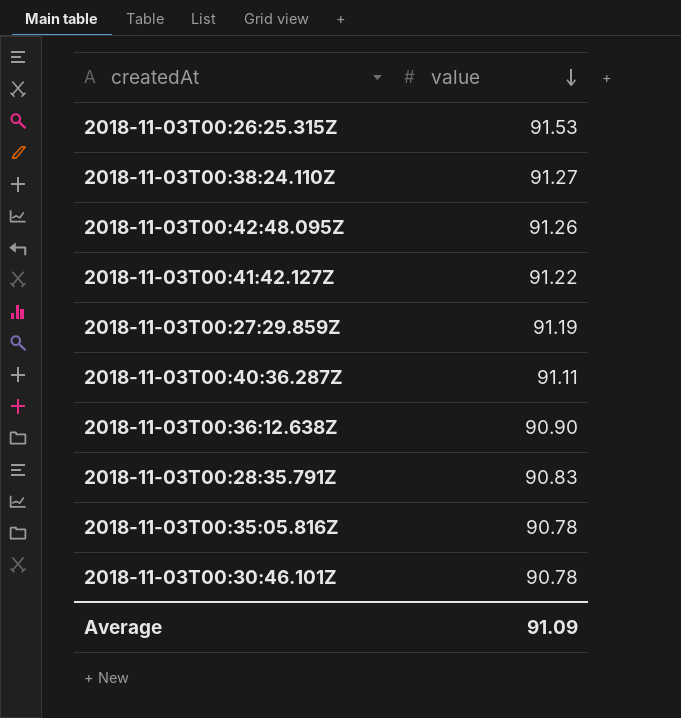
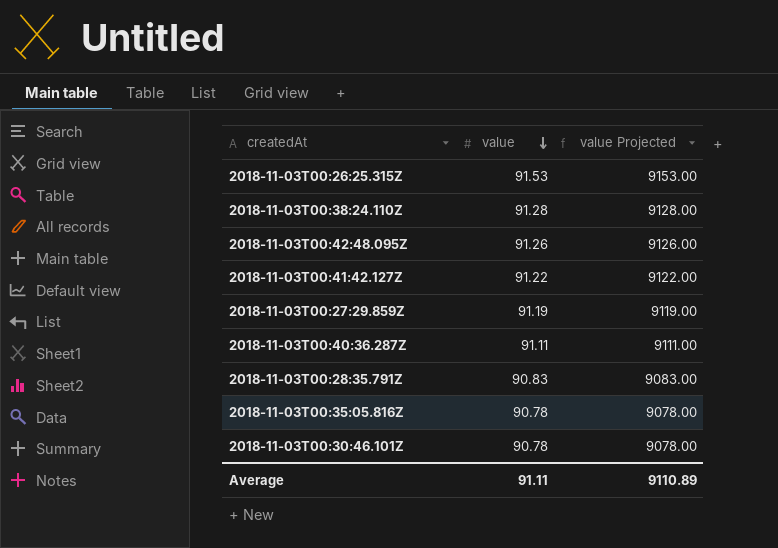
column value Projected | formula: none -> [value] * 100
row 2018-11-03T00:36:12.638Z: 90.90 -> none
2018-11-03T00:38:24.110Z | value: 91.27 -> 91.28
Average | value: 91.09 -> 91.11

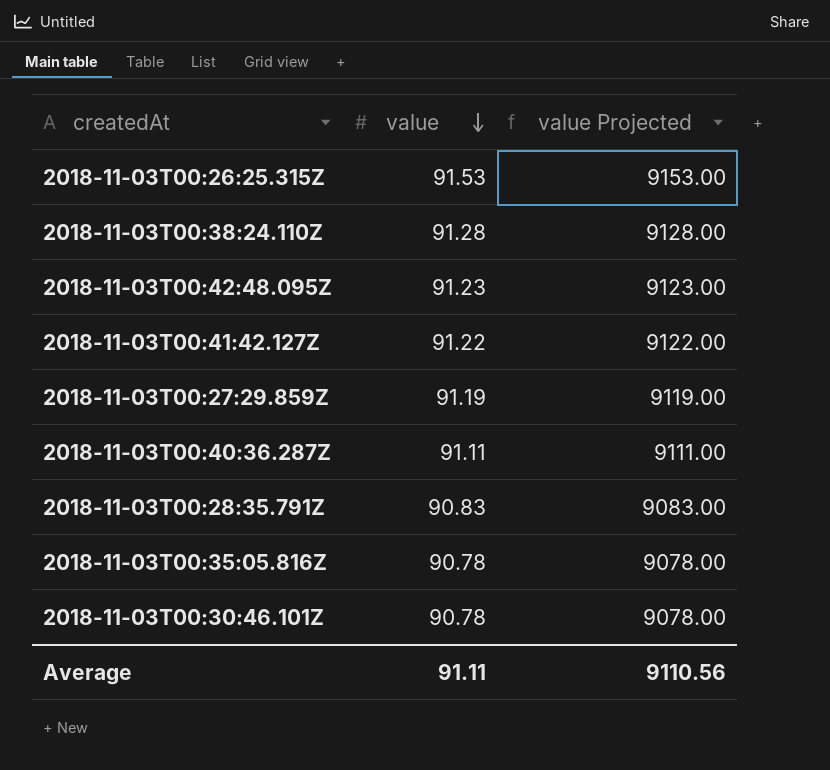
2018-11-03T00:42:48.095Z | value: 91.26 -> 91.23
2018-11-03T00:42:48.095Z | value Projected: 9126.00 -> 9123.00
Average | value Projected: 9110.89 -> 9110.56

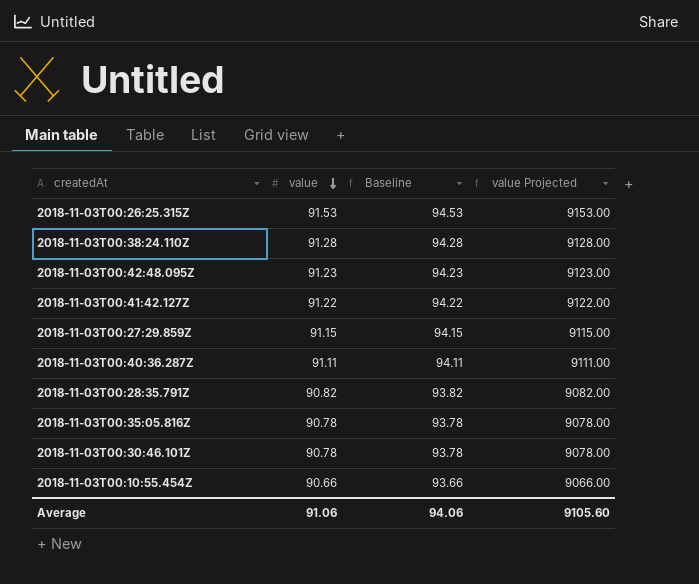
column Baseline | formula: none -> [value] + 3
2018-11-03T00:27:29.859Z | value: 91.19 -> 91.15
2018-11-03T00:27:29.859Z | value Projected: 9119.00 -> 9115.00
2018-11-03T00:28:35.791Z | value: 90.83 -> 90.82
2018-11-03T00:28:35.791Z | value Projected: 9083.00 -> 9082.00
row 2018-11-03T00:10:55.454Z: none -> 90.66 | 93.66 | 9066.00
Average | value: 91.11 -> 91.06
Average | value Projected: 9110.56 -> 9105.60

